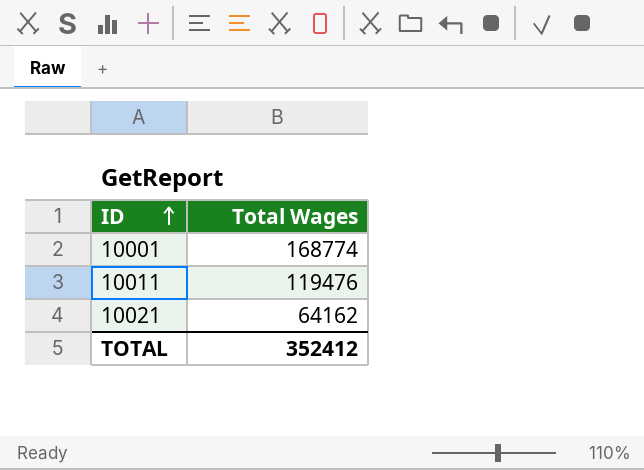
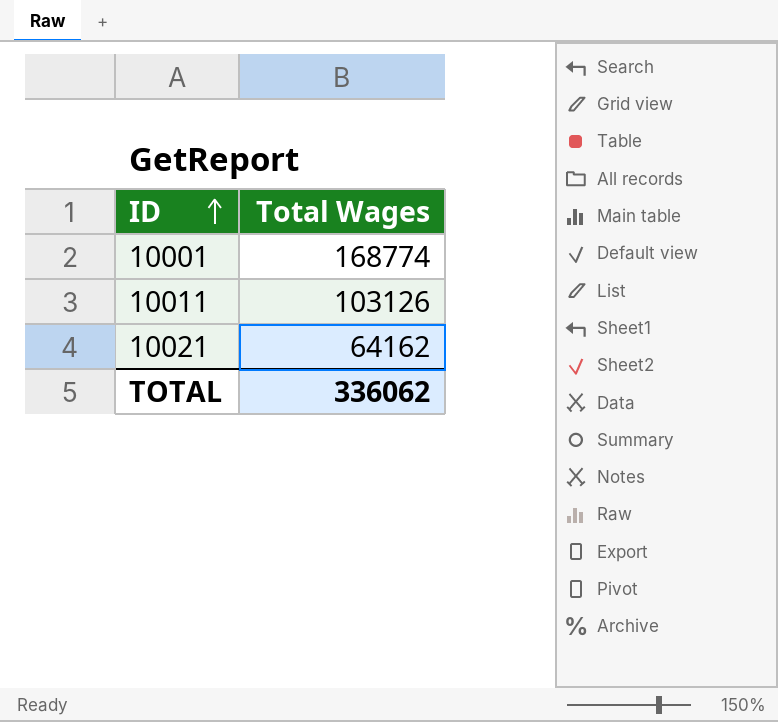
10011 | Total Wages: 119476 -> 103126
TOTAL | Total Wages: 352412 -> 336062

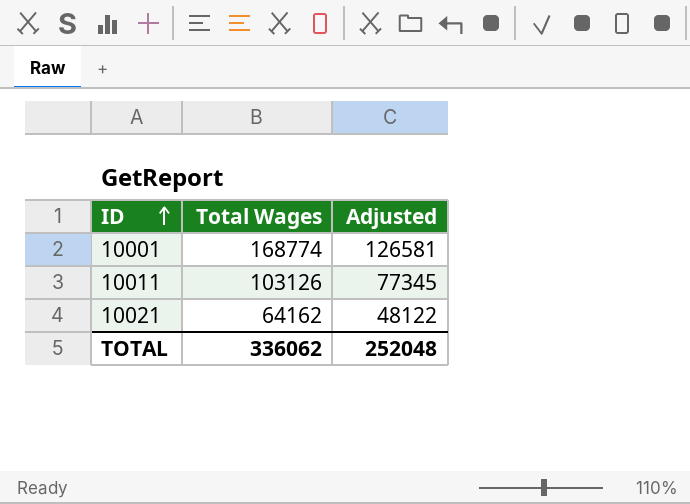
column Adjusted | formula: none -> [Total Wages] * 0.75

